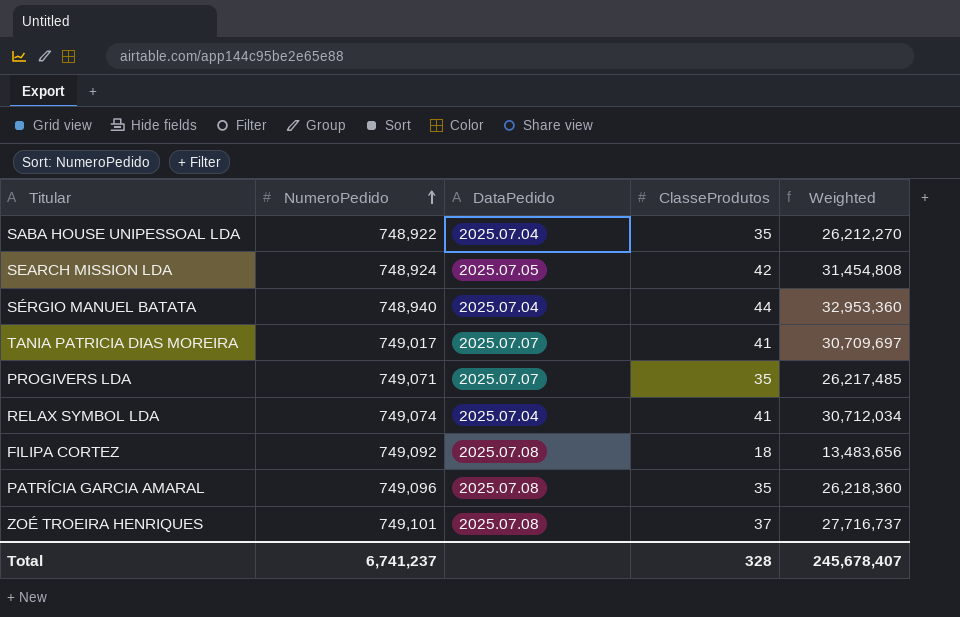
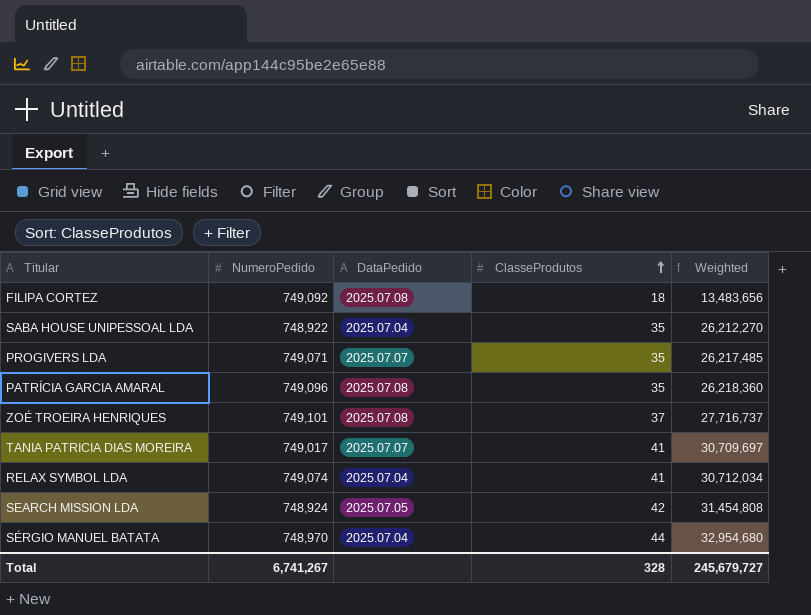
row order: NumeroPedido ascending -> ClasseProdutos ascending
SÉRGIO MANUEL BATATA | NumeroPedido: 748,940 -> 748,970
SÉRGIO MANUEL BATATA | Weighted: 32,953,360 -> 32,954,680
Total | NumeroPedido: 6,741,237 -> 6,741,267
Total | Weighted: 245,678,407 -> 245,679,727

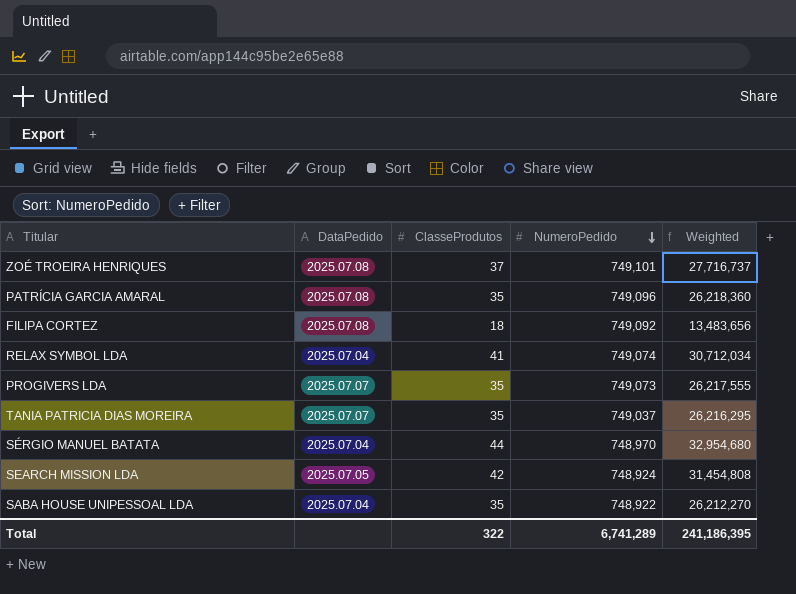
row order: ClasseProdutos ascending -> NumeroPedido descending
column NumeroPedido | position: 2 -> 4
PROGIVERS LDA | NumeroPedido: 749,071 -> 749,073
PROGIVERS LDA | Weighted: 26,217,485 -> 26,217,555
TANIA PATRICIA DIAS MOREIRA | ClasseProdutos: 41 -> 35
TANIA PATRICIA DIAS MOREIRA | NumeroPedido: 749,017 -> 749,037
TANIA PATRICIA DIAS MOREIRA | Weighted: 30,709,697 -> 26,216,295
Total | ClasseProdutos: 328 -> 322
Total | NumeroPedido: 6,741,267 -> 6,741,289
Total | Weighted: 245,679,727 -> 241,186,395

